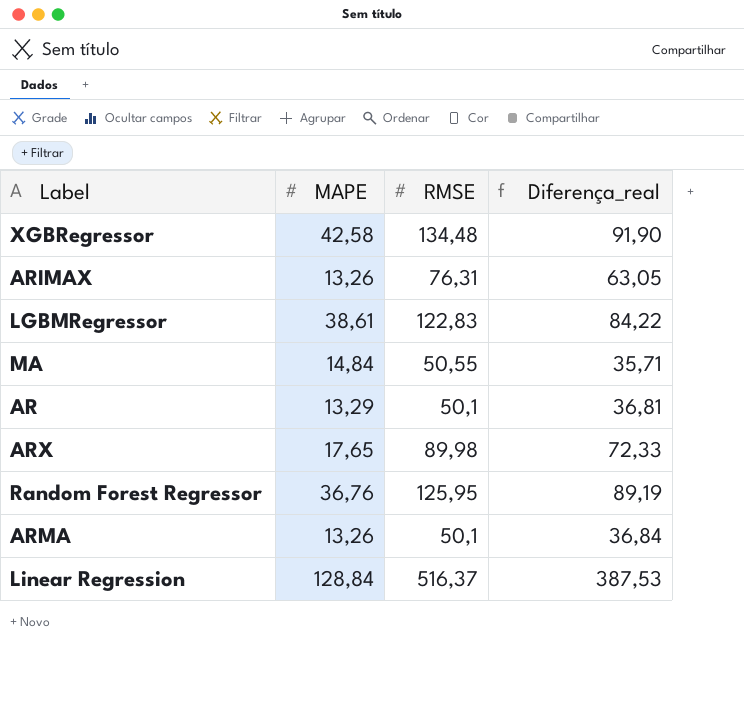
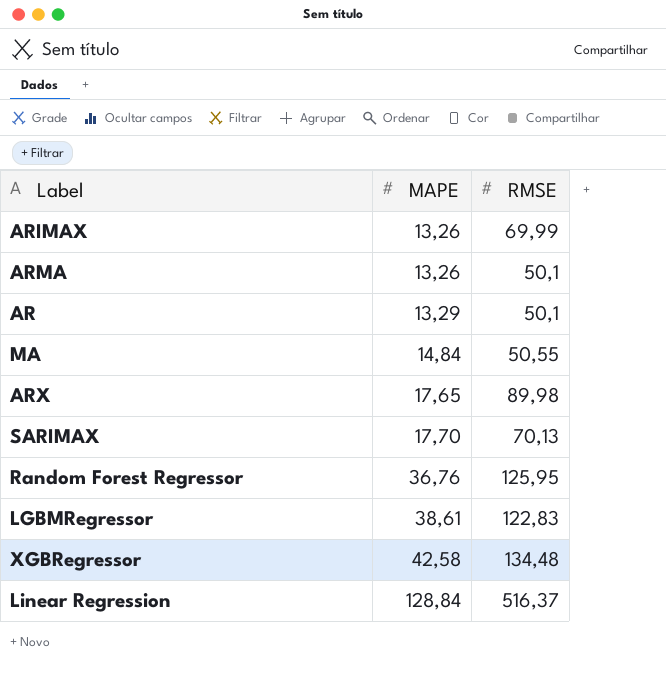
row order: none -> MAPE ascending
column Diferença_real | formula: [RMSE] - [MAPE] -> none
ARIMAX | RMSE: 76,31 -> 69,99
row SARIMAX: none -> 17,70 | 70,13

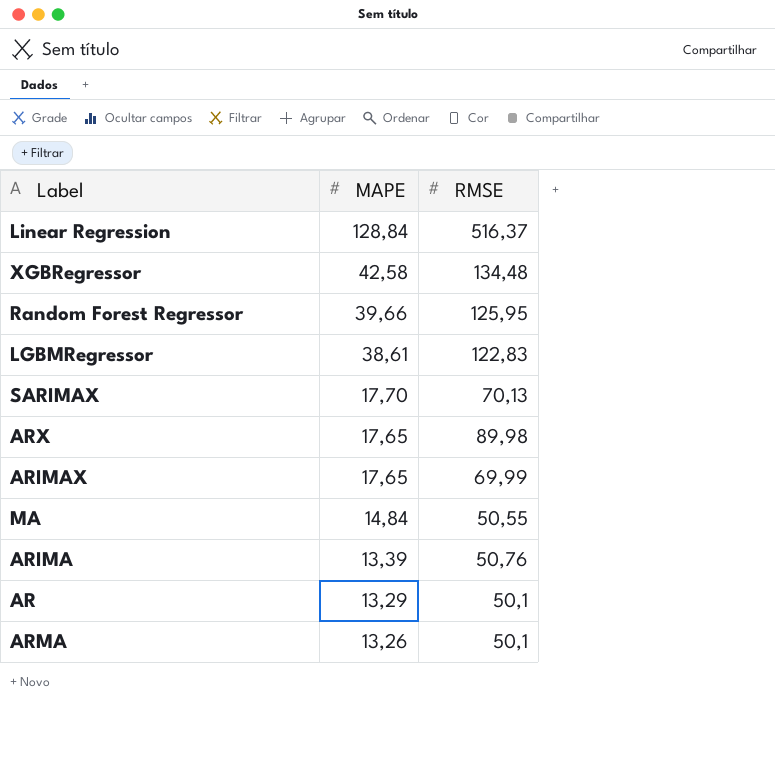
row order: MAPE ascending -> MAPE descending
Random Forest Regressor | MAPE: 36,76 -> 39,66
ARIMAX | MAPE: 13,26 -> 17,65
row ARIMA: none -> 13,39 | 50,76

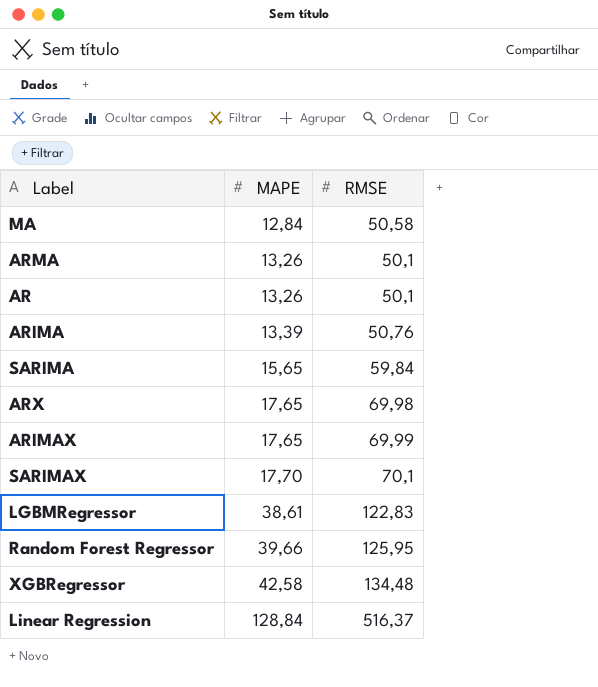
row order: MAPE descending -> MAPE ascending
MA | MAPE: 14,84 -> 12,84
MA | RMSE: 50,55 -> 50,58
AR | MAPE: 13,29 -> 13,26
row SARIMA: none -> 15,65 | 59,84
ARX | RMSE: 89,98 -> 69,98
SARIMAX | RMSE: 70,13 -> 70,1

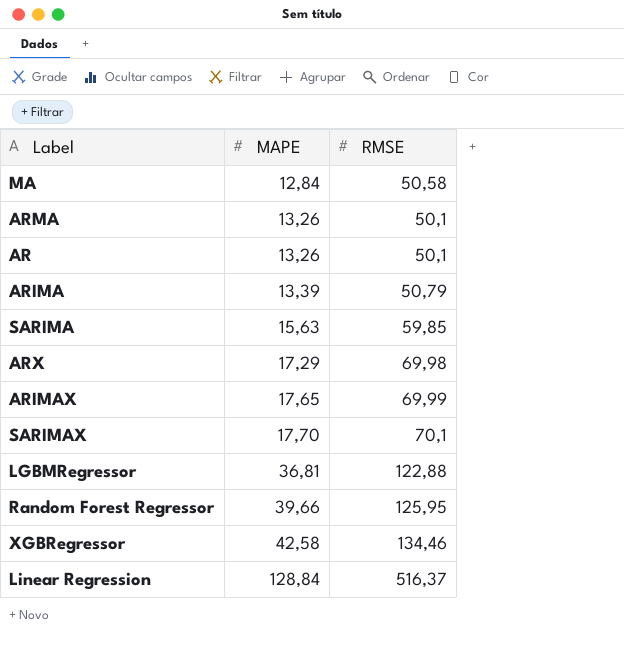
ARIMA | RMSE: 50,76 -> 50,79
SARIMA | MAPE: 15,65 -> 15,63
SARIMA | RMSE: 59,84 -> 59,85
ARX | MAPE: 17,65 -> 17,29
LGBMRegressor | MAPE: 38,61 -> 36,81
LGBMRegressor | RMSE: 122,83 -> 122,88
XGBRegressor | RMSE: 134,48 -> 134,46

